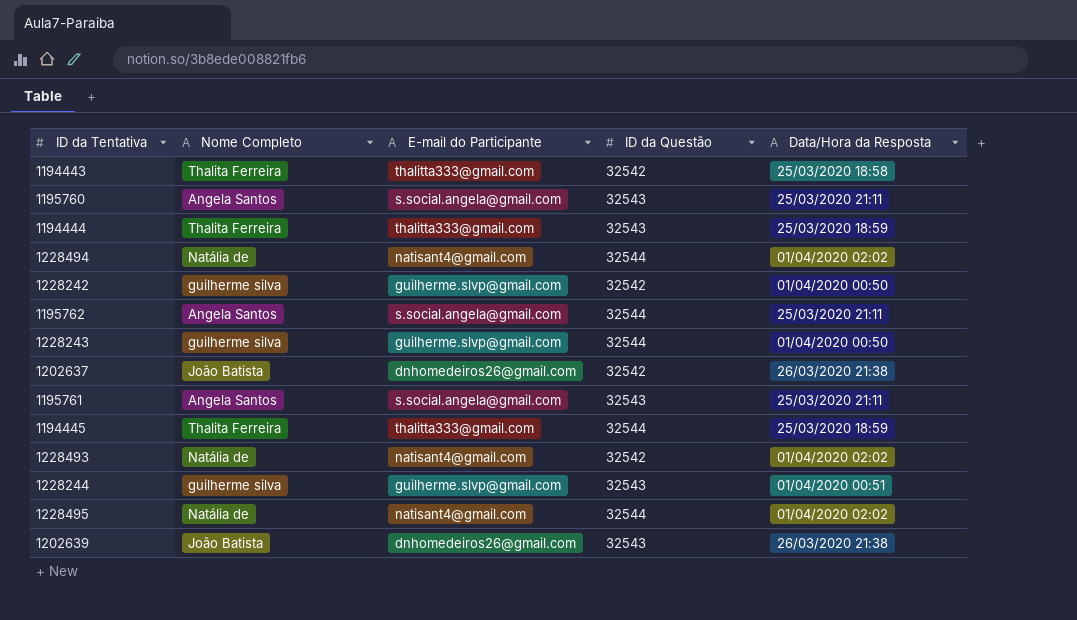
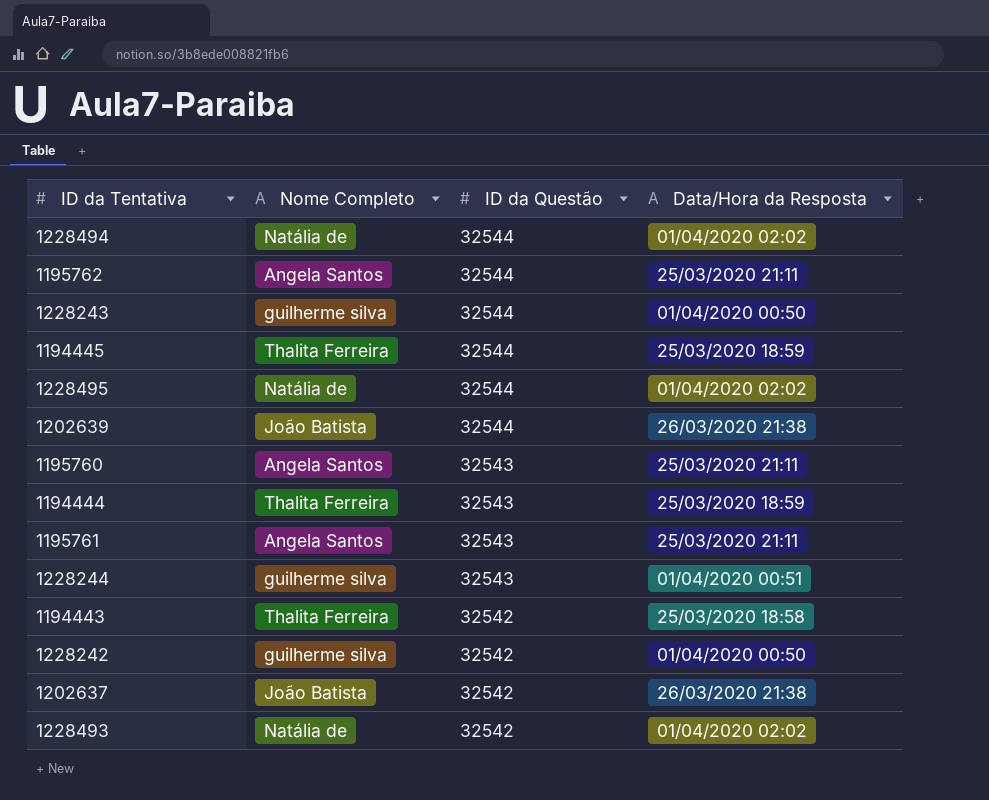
row order: none -> ID da Questão descending
column E-mail do Participante | position: 3 -> none
1202639 | ID da Questão: 32543 -> 32544

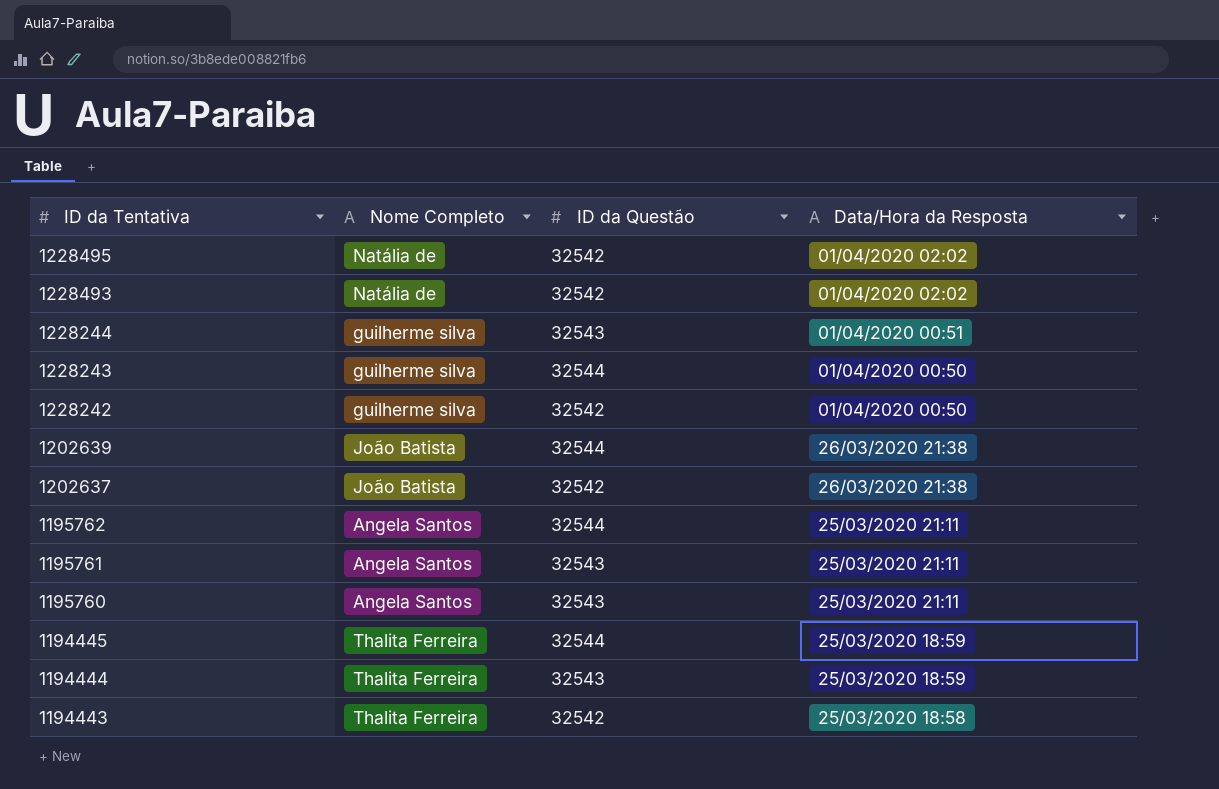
row order: ID da Questão descending -> ID da Tentativa descending
row 1228494: Natália de | 32544 | 01/04/2020 02:02 -> none
1228495 | ID da Questão: 32544 -> 32542

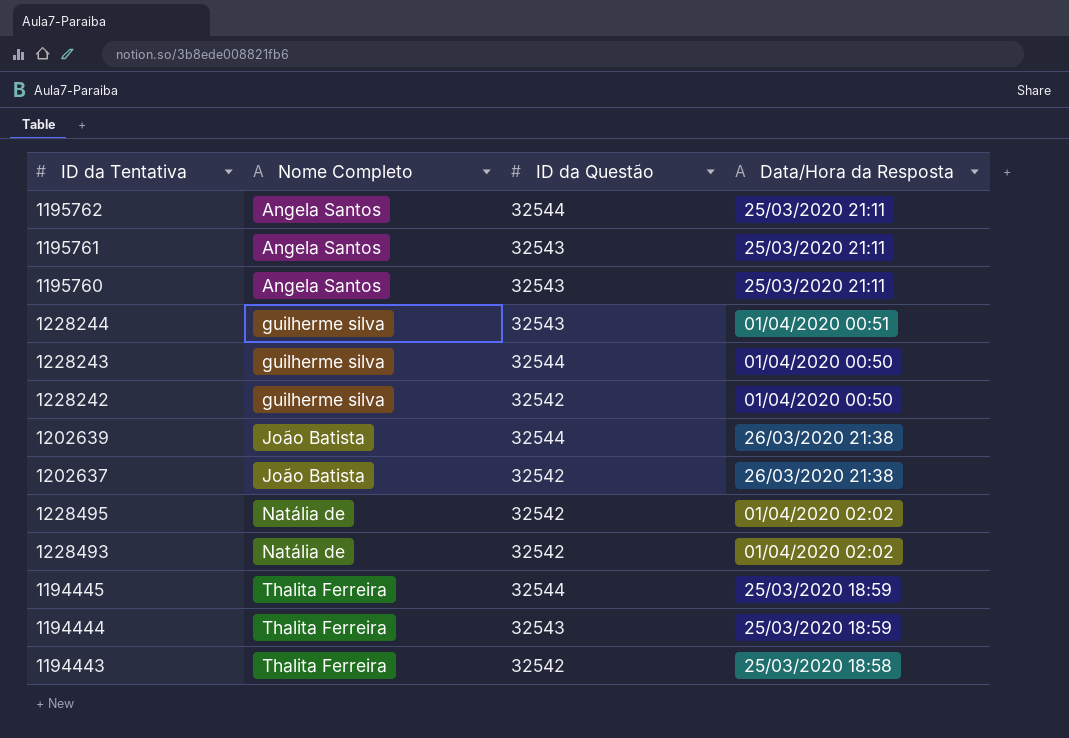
row order: ID da Tentativa descending -> Nome Completo ascending

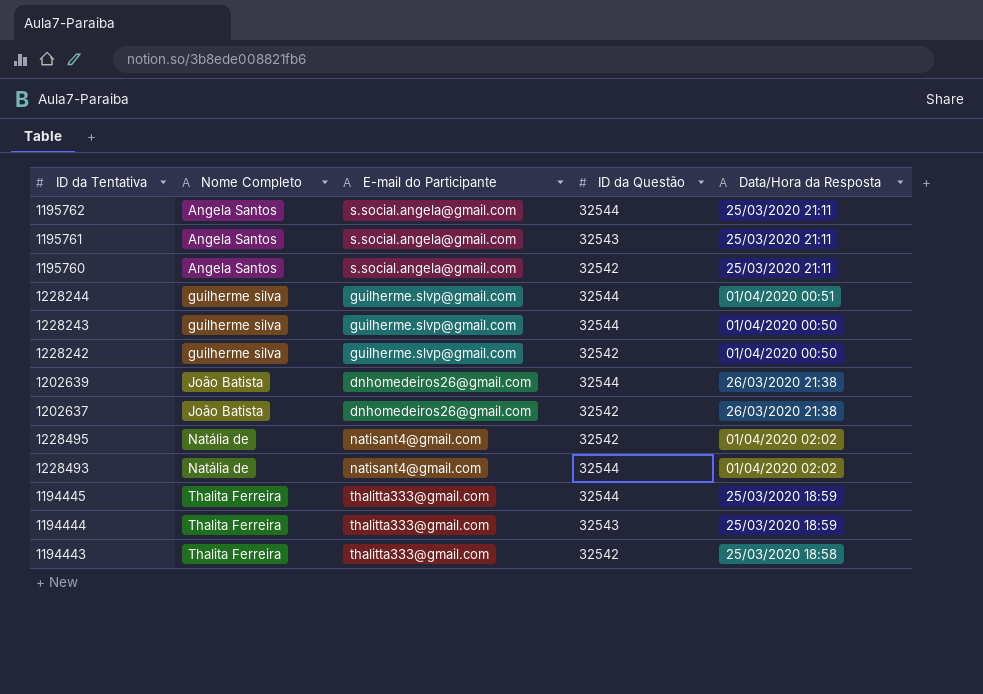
column E-mail do Participante | position: none -> 3
1195760 | ID da Questão: 32543 -> 32542
1228244 | ID da Questão: 32543 -> 32544
1228493 | ID da Questão: 32542 -> 32544

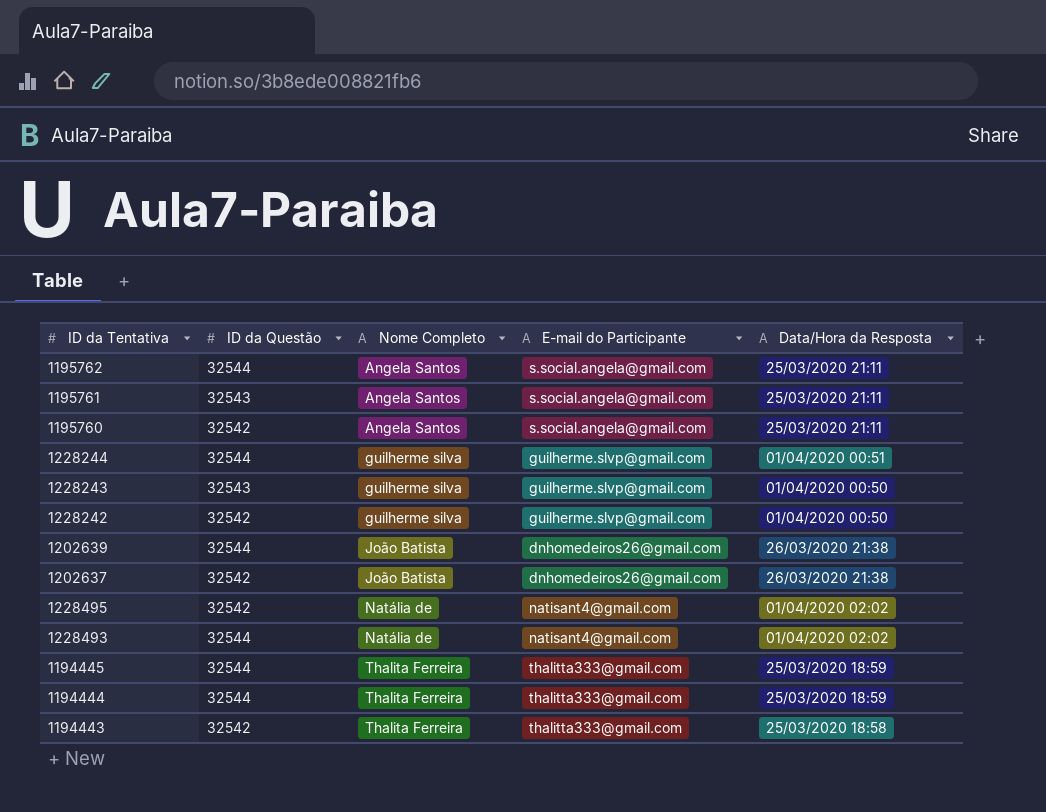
column ID da Questão | position: 4 -> 2
1228243 | ID da Questão: 32544 -> 32543
1194444 | ID da Questão: 32543 -> 32544

